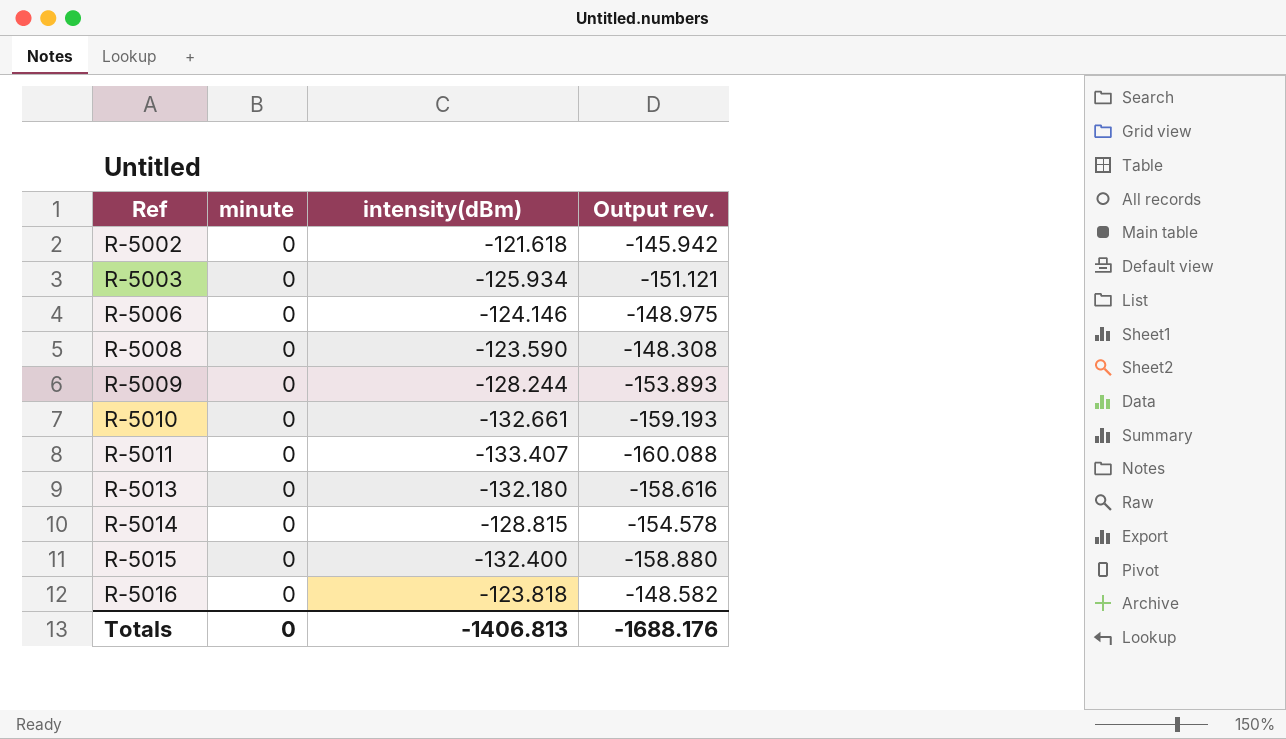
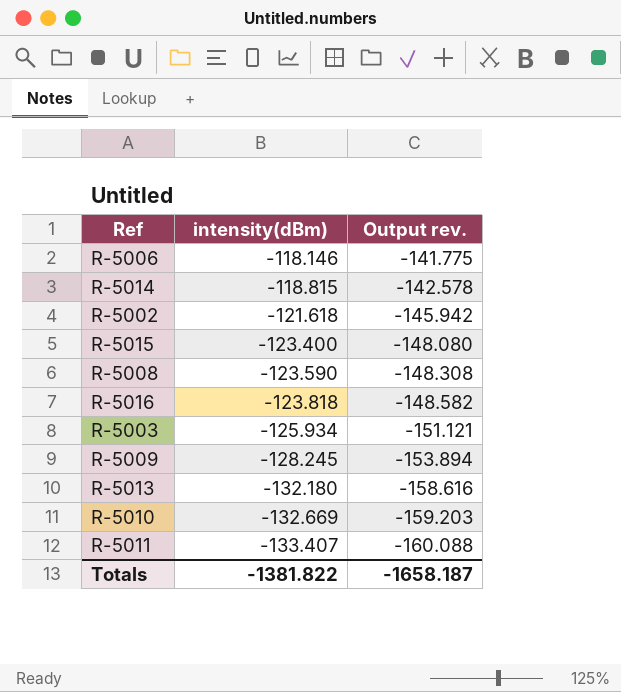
row order: Ref ascending -> intensity(dBm) descending
column minute | position: 2 -> none
R-5006 | intensity(dBm): -124.146 -> -118.146
R-5006 | Output rev.: -148.975 -> -141.775
R-5014 | intensity(dBm): -128.815 -> -118.815
R-5014 | Output rev.: -154.578 -> -142.578
R-5015 | intensity(dBm): -132.400 -> -123.400
R-5015 | Output rev.: -158.880 -> -148.080
R-5009 | intensity(dBm): -128.244 -> -128.245
R-5009 | Output rev.: -153.893 -> -153.894
R-5010 | intensity(dBm): -132.661 -> -132.669
R-5010 | Output rev.: -159.193 -> -159.203
Totals | intensity(dBm): -1406.813 -> -1381.822
Totals | Output rev.: -1688.176 -> -1658.187

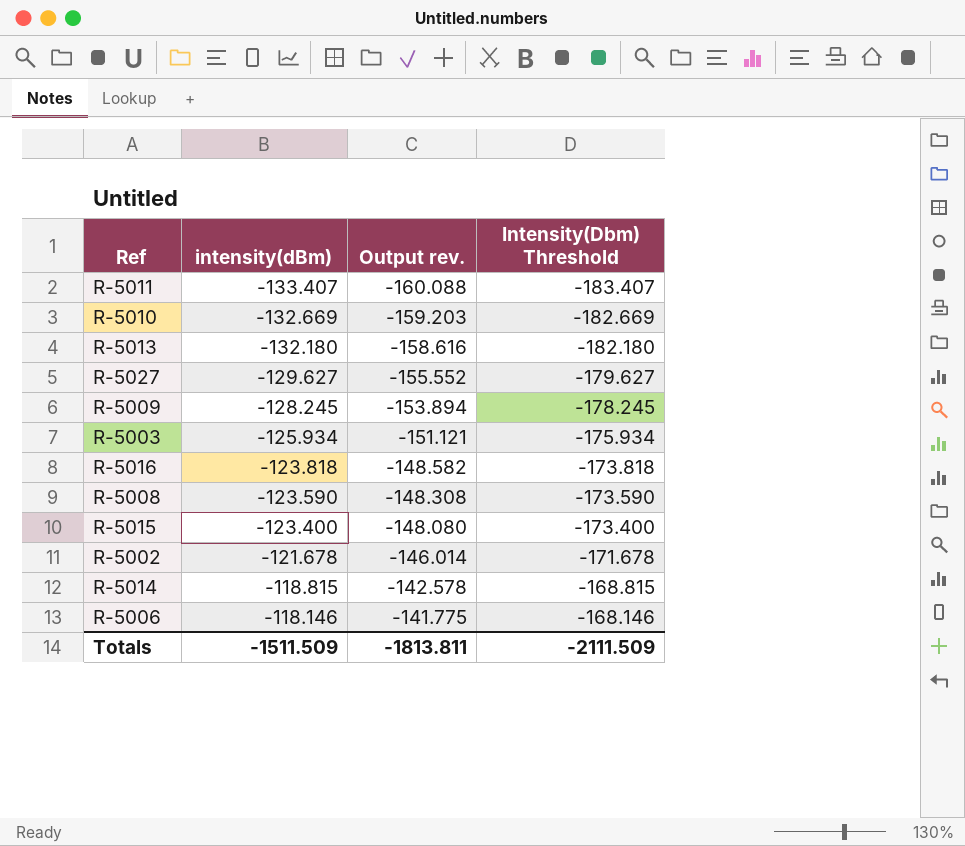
row order: intensity(dBm) descending -> intensity(dBm) ascending
column Intensity(Dbm) Threshold | formula: none -> [intensity(dBm)] - 50
row R-5027: none -> -129.627 | -155.552 | -179.627
R-5002 | intensity(dBm): -121.618 -> -121.678
R-5002 | Output rev.: -145.942 -> -146.014
Totals | intensity(dBm): -1381.822 -> -1511.509
Totals | Output rev.: -1658.187 -> -1813.811

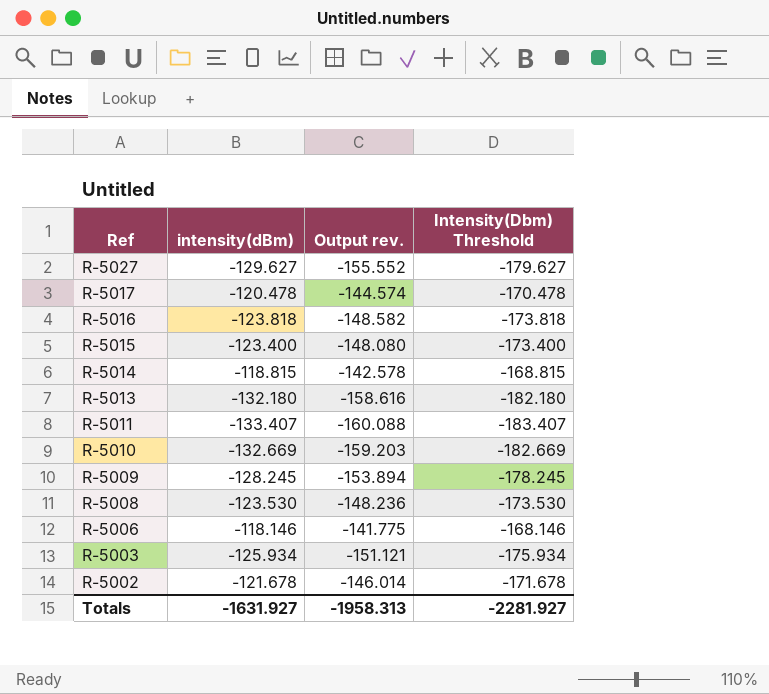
row order: intensity(dBm) ascending -> Ref descending
row R-5017: none -> -120.478 | -144.574 | -170.478
R-5008 | intensity(dBm): -123.590 -> -123.530
R-5008 | Output rev.: -148.308 -> -148.236
R-5008 | Intensity(Dbm) Threshold: -173.590 -> -173.530
Totals | intensity(dBm): -1511.509 -> -1631.927
Totals | Output rev.: -1813.811 -> -1958.313
Totals | Intensity(Dbm) Threshold: -2111.509 -> -2281.927

